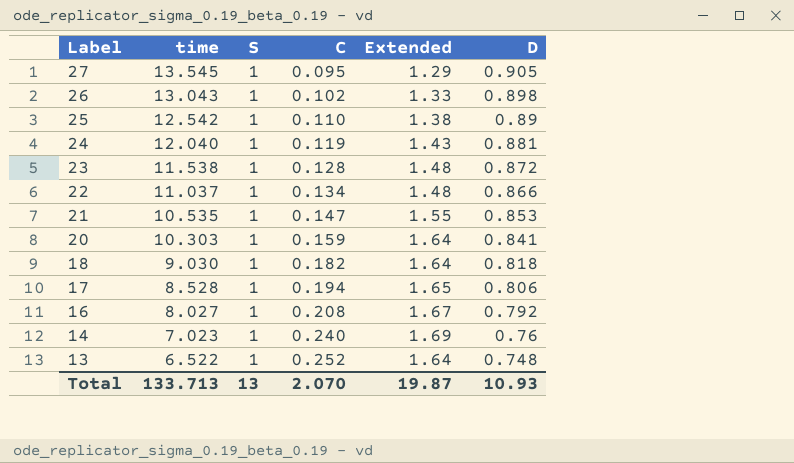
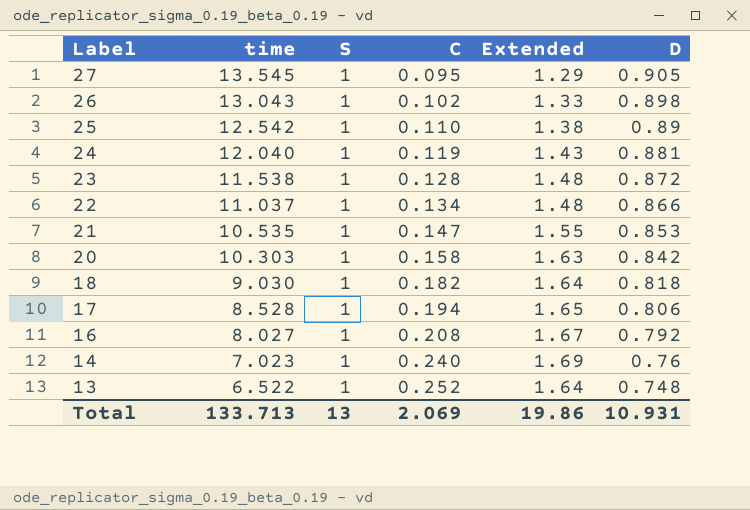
20 | C: 0.159 -> 0.158
20 | Extended: 1.64 -> 1.63
20 | D: 0.841 -> 0.842
Total | C: 2.070 -> 2.069
Total | Extended: 19.87 -> 19.86
Total | D: 10.93 -> 10.931

